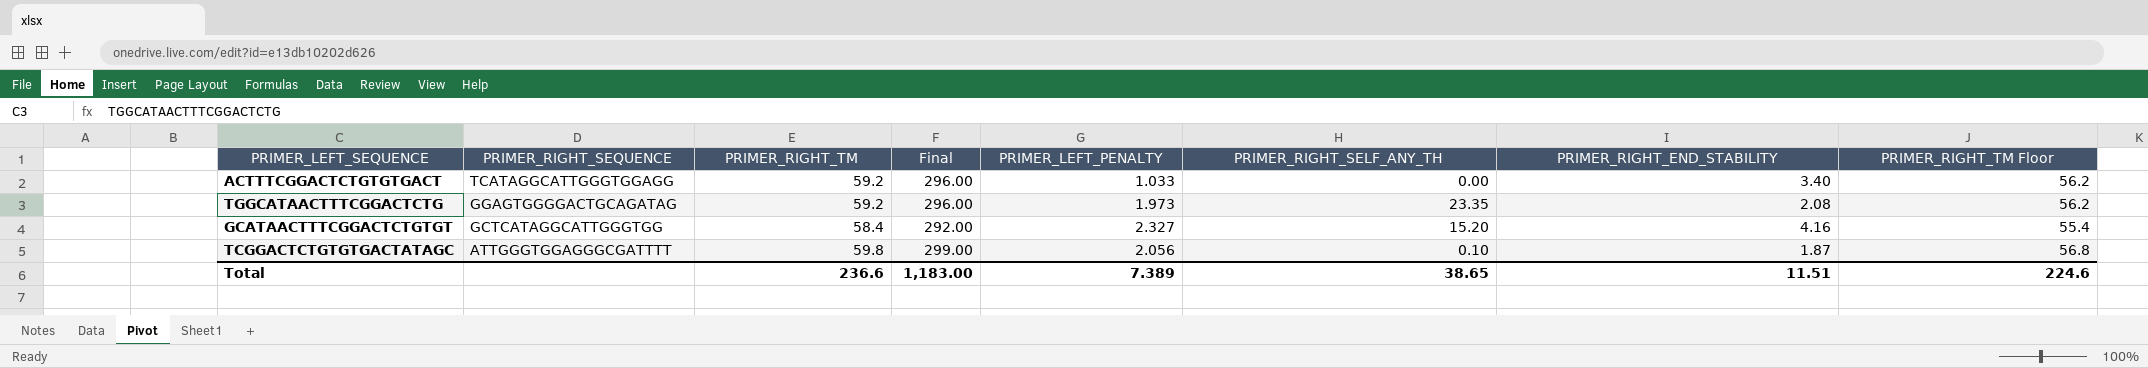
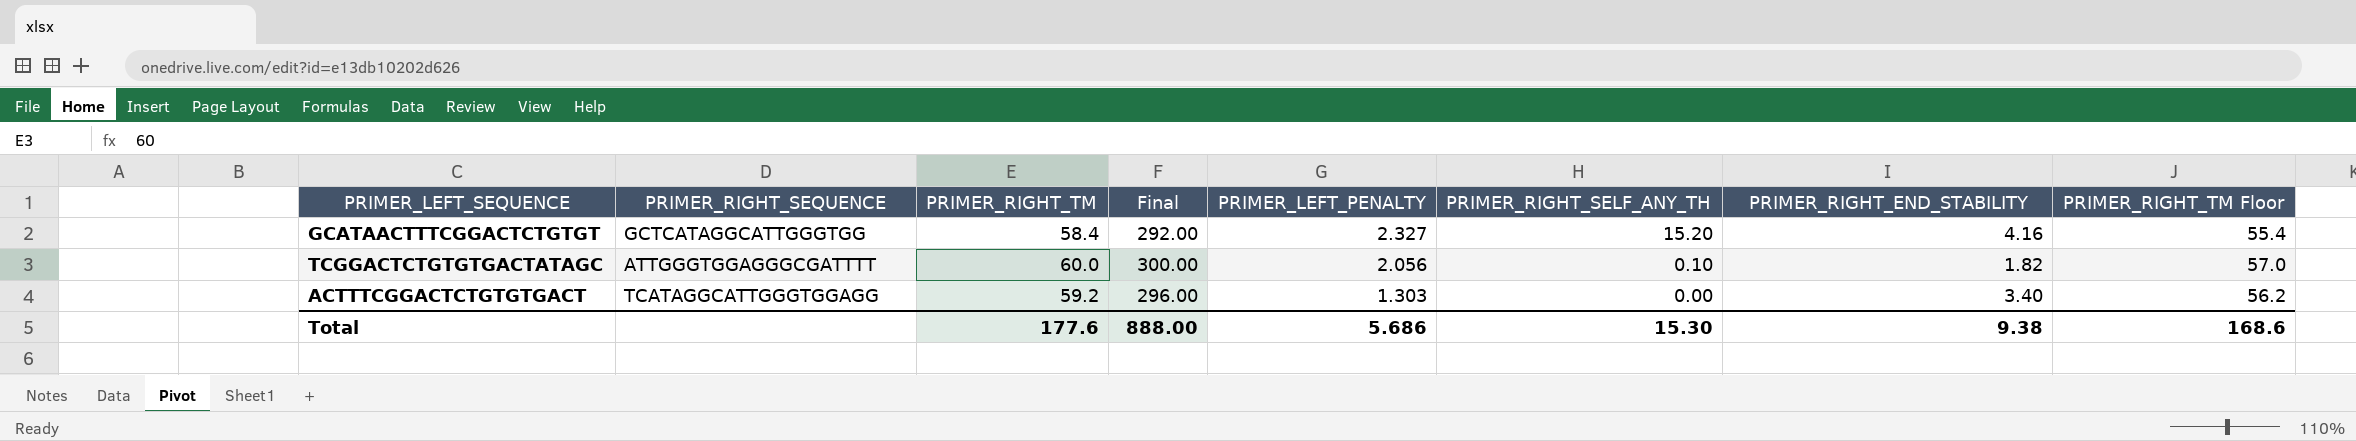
row order: PRIMER_RIGHT_SEQUENCE descending -> PRIMER_LEFT_PENALTY descending
row TGGCATAACTTTCGGACTCTG: GGAGTGGGGACTGCAGATAG | 59.2 | 296.00 | 1.973 | 23.35 | 2.08 | 56.2 -> none
TCGGACTCTGTGTGACTATAGC | PRIMER_RIGHT_TM: 59.8 -> 60.0
TCGGACTCTGTGTGACTATAGC | Final: 299.00 -> 300.00
TCGGACTCTGTGTGACTATAGC | PRIMER_RIGHT_END_STABILITY: 1.87 -> 1.82
TCGGACTCTGTGTGACTATAGC | PRIMER_RIGHT_TM Floor: 56.8 -> 57.0
ACTTTCGGACTCTGTGTGACT | PRIMER_LEFT_PENALTY: 1.033 -> 1.303
Total | PRIMER_RIGHT_TM: 236.6 -> 177.6
Total | Final: 1,183.00 -> 888.00
Total | PRIMER_LEFT_PENALTY: 7.389 -> 5.686
Total | PRIMER_RIGHT_SELF_ANY_TH: 38.65 -> 15.30
Total | PRIMER_RIGHT_END_STABILITY: 11.51 -> 9.38
Total | PRIMER_RIGHT_TM Floor: 224.6 -> 168.6

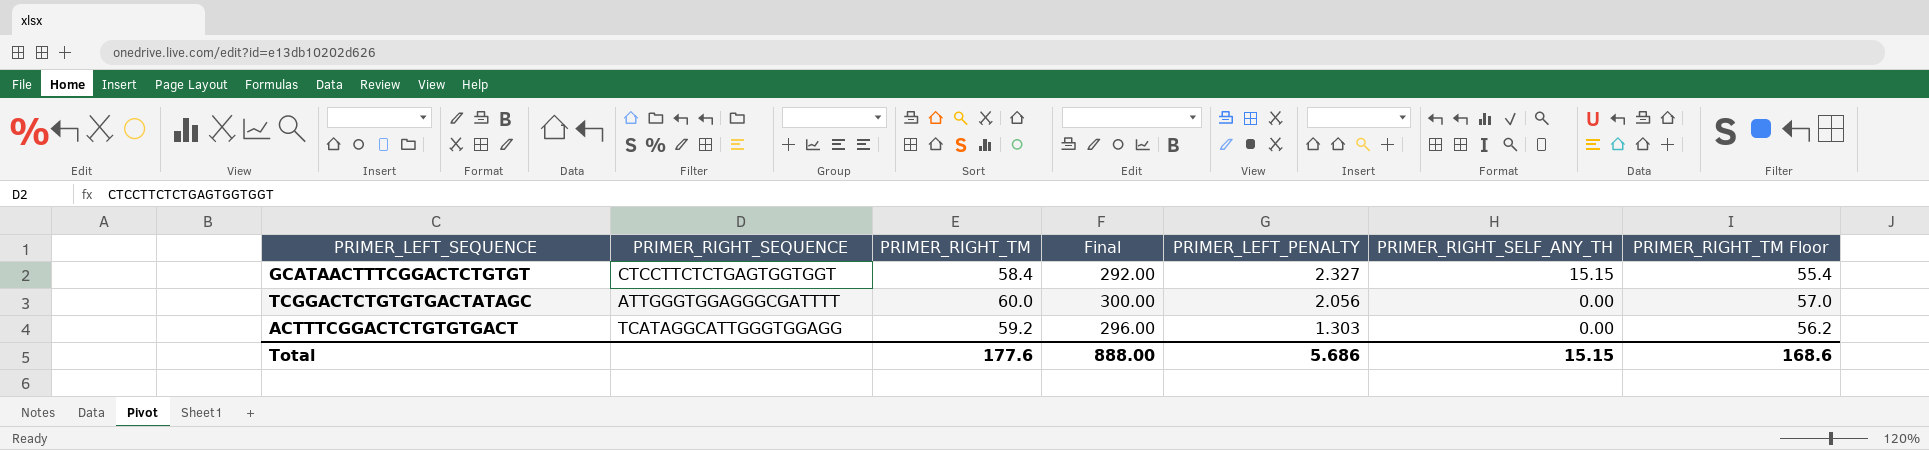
column PRIMER_RIGHT_END_STABILITY | position: 7 -> none
GCATAACTTTCGGACTCTGTGT | PRIMER_RIGHT_SEQUENCE: GCTCATAGGCATTGGGTGG -> CTCCTTCTCTGAGTGGTGGT
GCATAACTTTCGGACTCTGTGT | PRIMER_RIGHT_SELF_ANY_TH: 15.20 -> 15.15
TCGGACTCTGTGTGACTATAGC | PRIMER_RIGHT_SELF_ANY_TH: 0.10 -> 0.00
Total | PRIMER_RIGHT_SELF_ANY_TH: 15.30 -> 15.15

